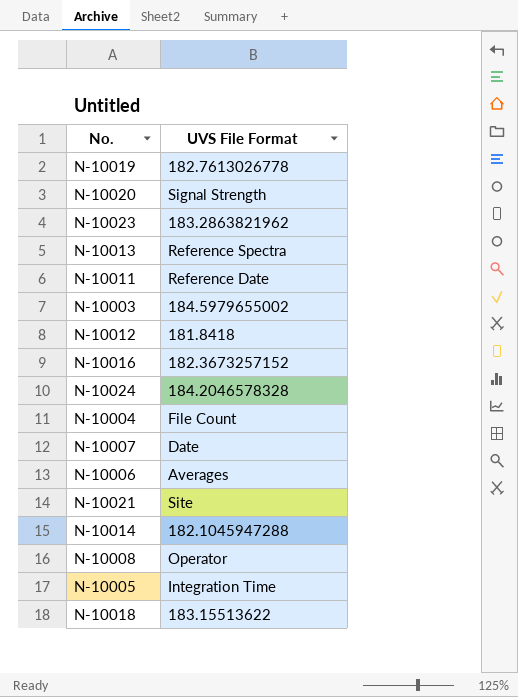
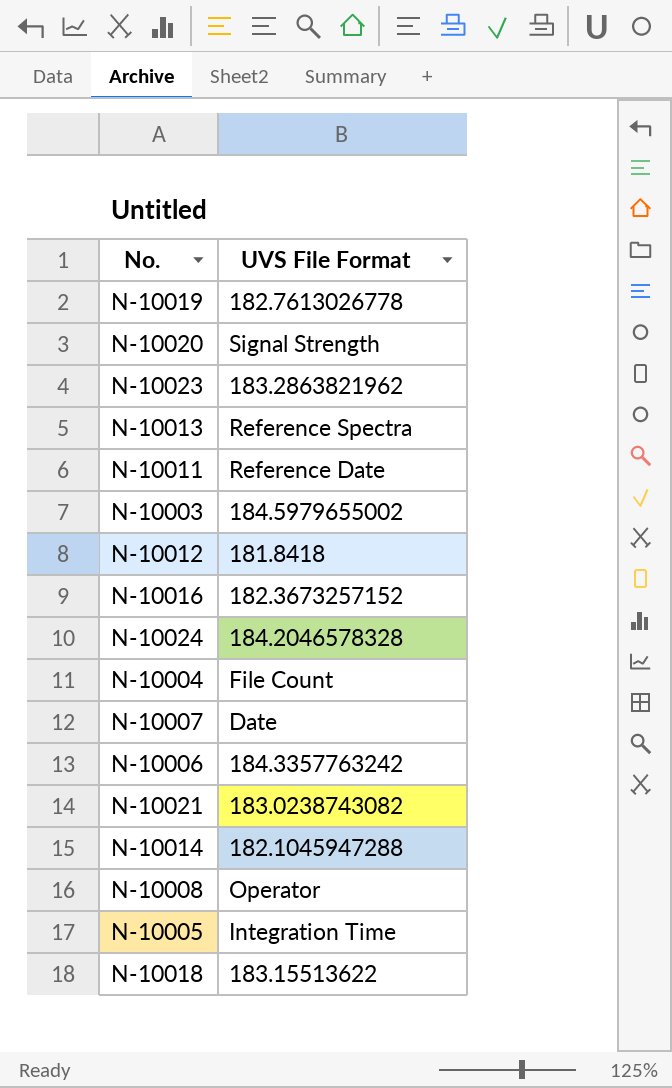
N-10006 | UVS File Format: Averages -> 184.3357763242
N-10021 | UVS File Format: Site -> 183.0238743082

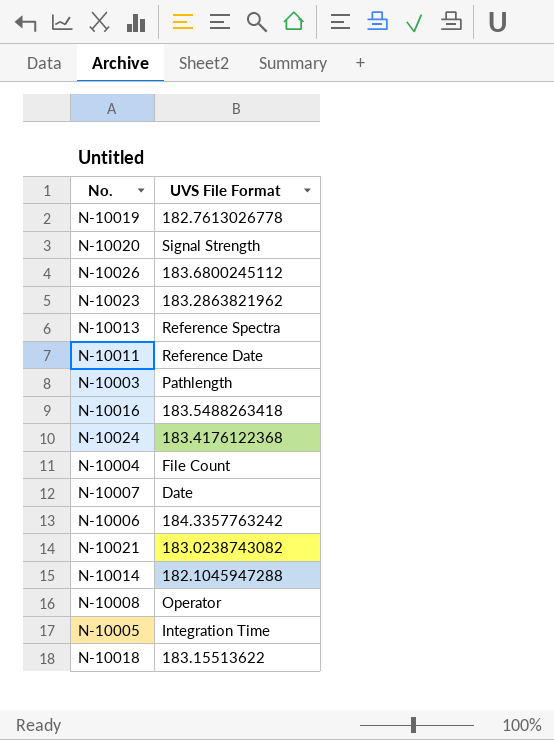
row N-10012: 181.8418 -> none
row N-10026: none -> 183.6800245112
N-10003 | UVS File Format: 184.5979655002 -> Pathlength
N-10016 | UVS File Format: 182.3673257152 -> 183.5488263418
N-10024 | UVS File Format: 184.2046578328 -> 183.4176122368

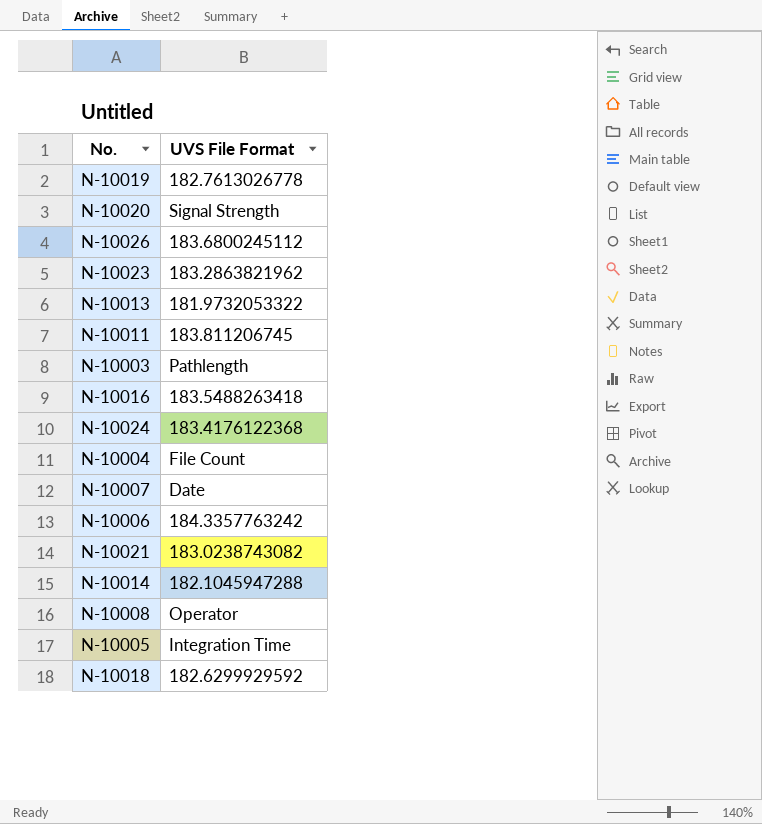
N-10013 | UVS File Format: Reference Spectra -> 181.9732053322
N-10011 | UVS File Format: Reference Date -> 183.811206745
N-10018 | UVS File Format: 183.15513622 -> 182.6299929592

